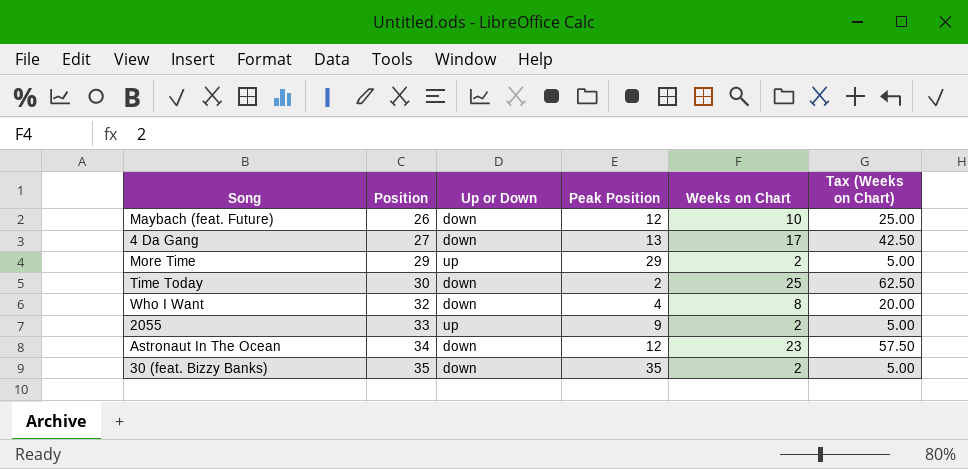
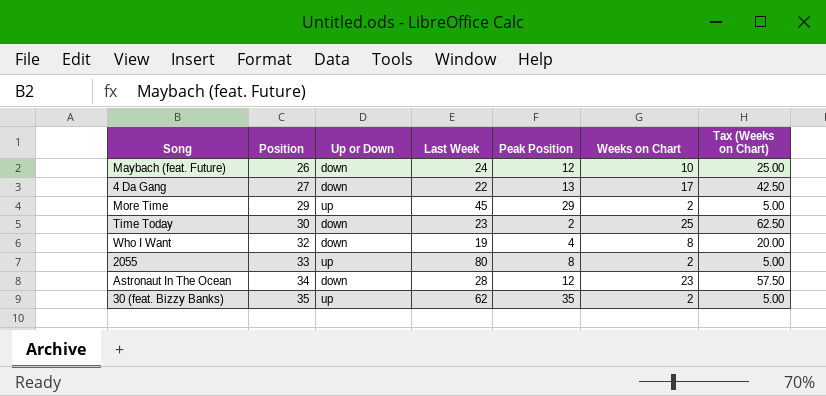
column Last Week | position: none -> 4
2055 | Peak Position: 9 -> 8
30 (feat. Bizzy Banks) | Up or Down: down -> up

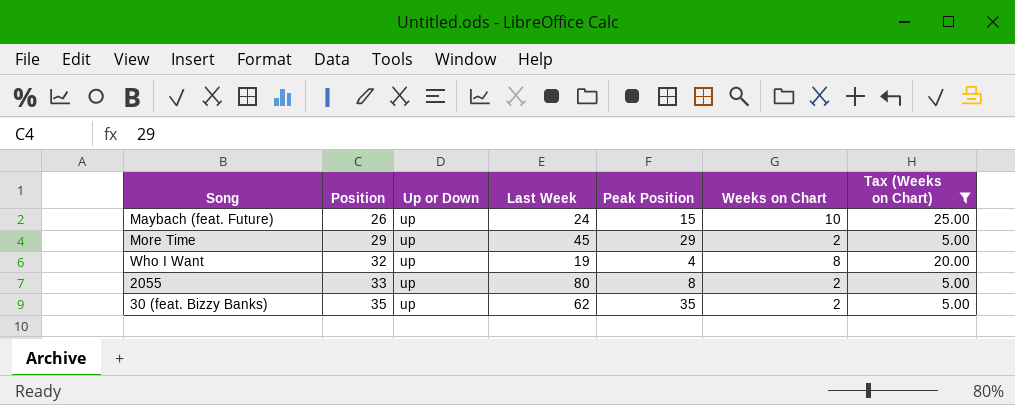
filter: none -> Tax (Weeks on Chart) <= 25.00
Maybach (feat. Future) | Up or Down: down -> up
Maybach (feat. Future) | Peak Position: 12 -> 15
Who I Want | Up or Down: down -> up

